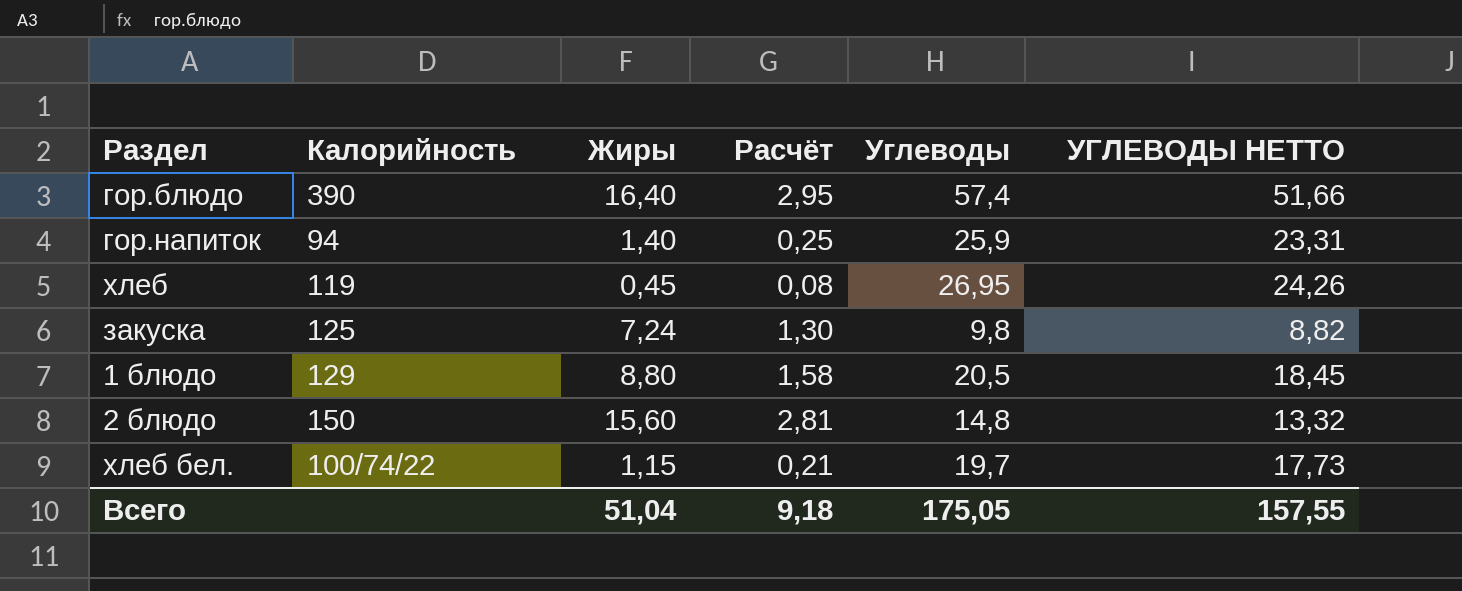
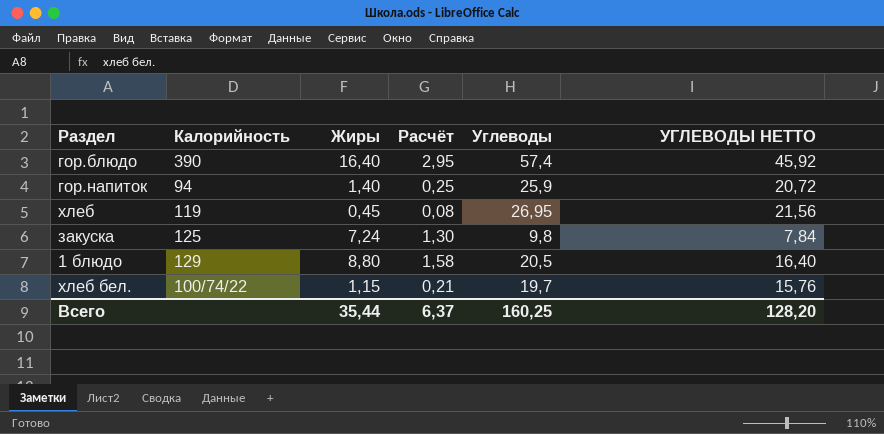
column УГЛЕВОДЫ НЕТТО | formula: [Углеводы] * 0,9 -> [Углеводы] * 0,8
row 2 блюдо: 150 | 15,60 | 2,81 | 14,8 | 13,32 -> none
Всего | Жиры: 51,04 -> 35,44
Всего | Расчёт: 9,18 -> 6,37
Всего | Углеводы: 175,05 -> 160,25
Всего | УГЛЕВОДЫ НЕТТО: 157,55 -> 128,20

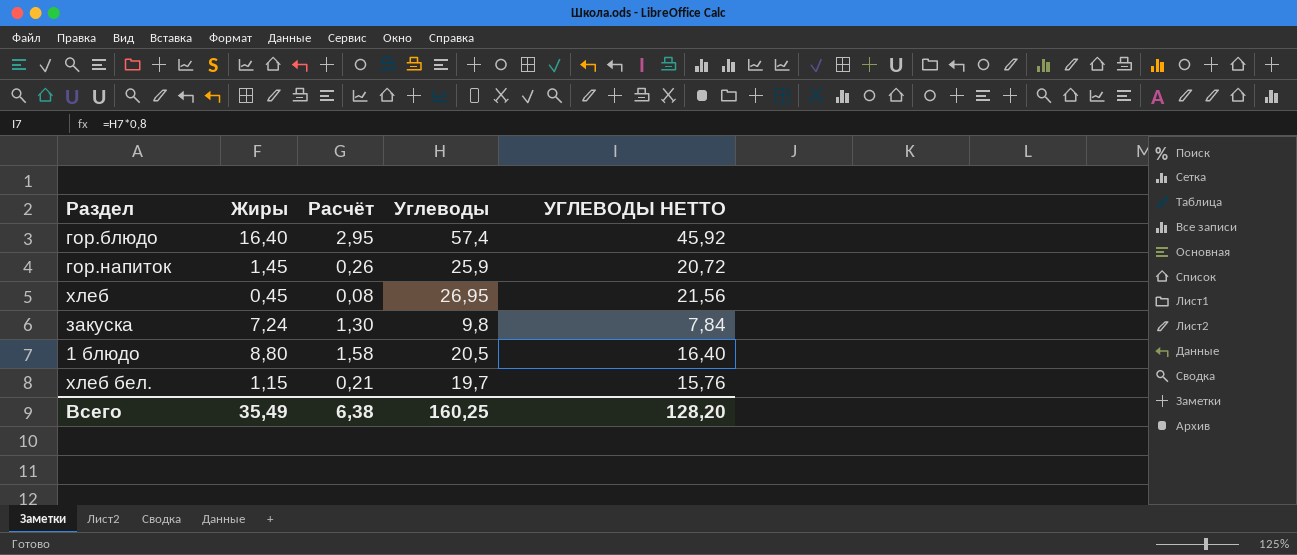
column Калорийность | position: 2 -> none
гор.напиток | Жиры: 1,40 -> 1,45
гор.напиток | Расчёт: 0,25 -> 0,26
Всего | Жиры: 35,44 -> 35,49
Всего | Расчёт: 6,37 -> 6,38

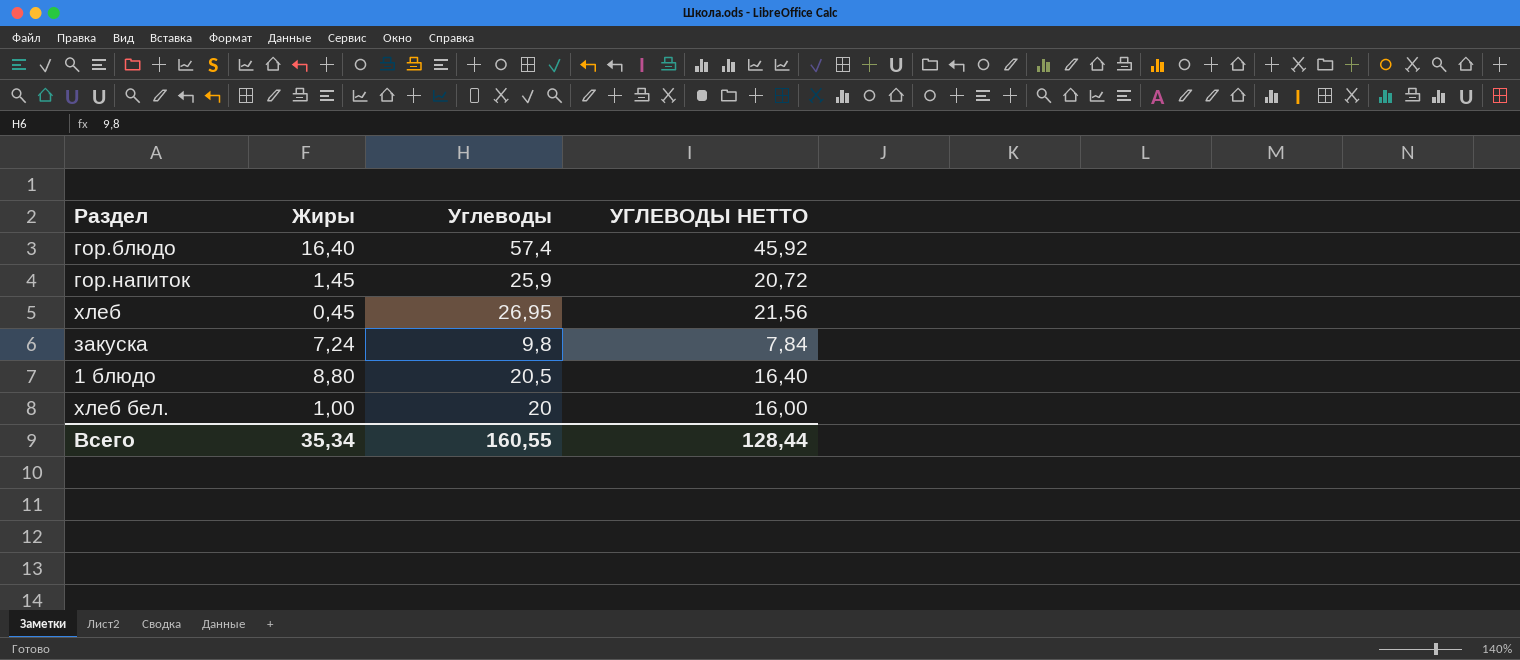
column Расчёт | formula: [Жиры] * 0,18 -> none
хлеб бел. | Жиры: 1,15 -> 1,00
хлеб бел. | Углеводы: 19,7 -> 20
хлеб бел. | УГЛЕВОДЫ НЕТТО: 15,76 -> 16,00
Всего | Жиры: 35,49 -> 35,34
Всего | Углеводы: 160,25 -> 160,55
Всего | УГЛЕВОДЫ НЕТТО: 128,20 -> 128,44

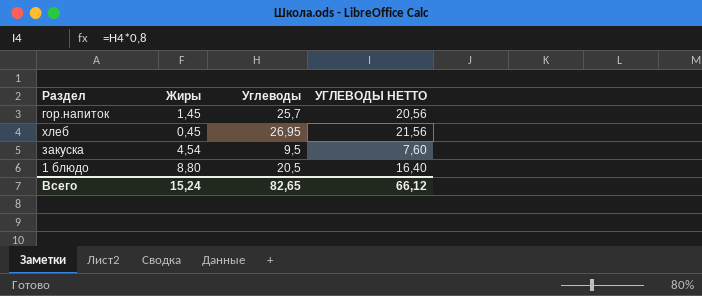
row гор.блюдо: 16,40 | 57,4 | 45,92 -> none
row хлеб бел.: 1,00 | 20 | 16,00 -> none
гор.напиток | Углеводы: 25,9 -> 25,7
гор.напиток | УГЛЕВОДЫ НЕТТО: 20,72 -> 20,56
закуска | Жиры: 7,24 -> 4,54
закуска | Углеводы: 9,8 -> 9,5
закуска | УГЛЕВОДЫ НЕТТО: 7,84 -> 7,60
Всего | Жиры: 35,34 -> 15,24
Всего | Углеводы: 160,55 -> 82,65
Всего | УГЛЕВОДЫ НЕТТО: 128,44 -> 66,12

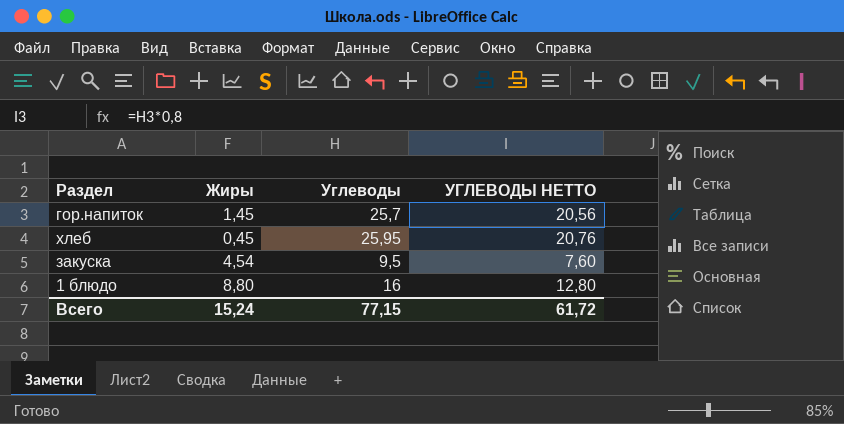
хлеб | Углеводы: 26,95 -> 25,95
хлеб | УГЛЕВОДЫ НЕТТО: 21,56 -> 20,76
1 блюдо | Углеводы: 20,5 -> 16
1 блюдо | УГЛЕВОДЫ НЕТТО: 16,40 -> 12,80
Всего | Углеводы: 82,65 -> 77,15
Всего | УГЛЕВОДЫ НЕТТО: 66,12 -> 61,72

